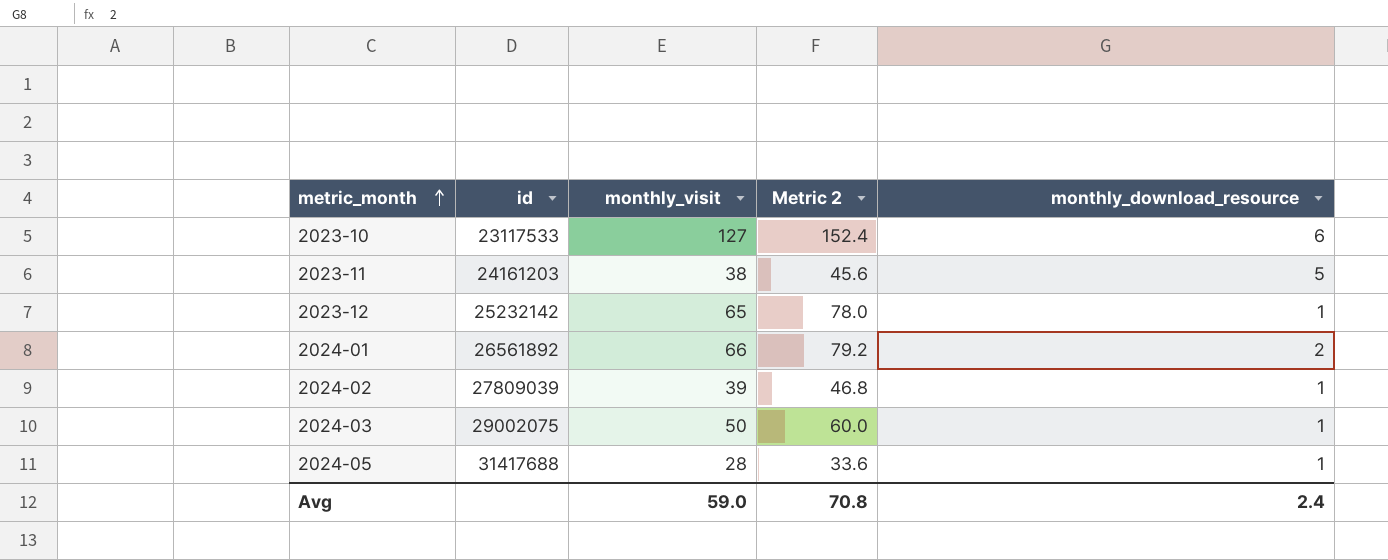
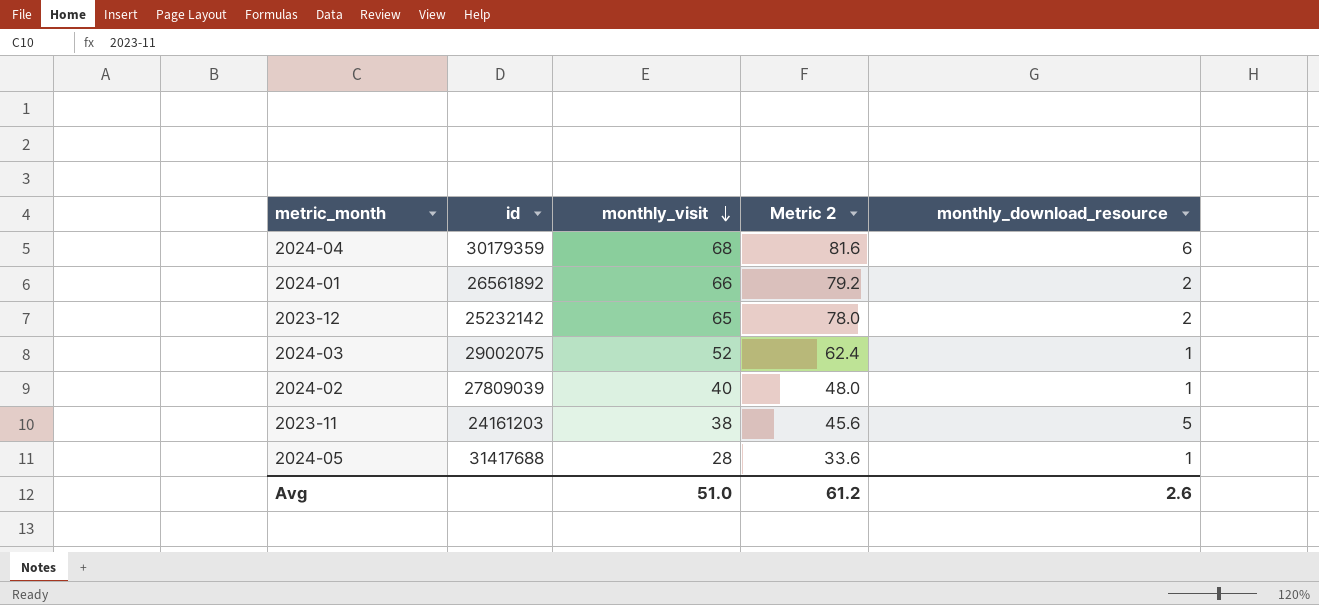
row order: metric_month ascending -> monthly_visit descending
row 2023-10: 23117533 | 127 | 152.4 | 6 -> none
row 2024-04: none -> 30179359 | 68 | 81.6 | 6
2023-12 | monthly_download_resource: 1 -> 2
2024-03 | monthly_visit: 50 -> 52
2024-03 | Metric 2: 60.0 -> 62.4
2024-02 | monthly_visit: 39 -> 40
2024-02 | Metric 2: 46.8 -> 48.0
Avg | monthly_visit: 59.0 -> 51.0
Avg | Metric 2: 70.8 -> 61.2
Avg | monthly_download_resource: 2.4 -> 2.6

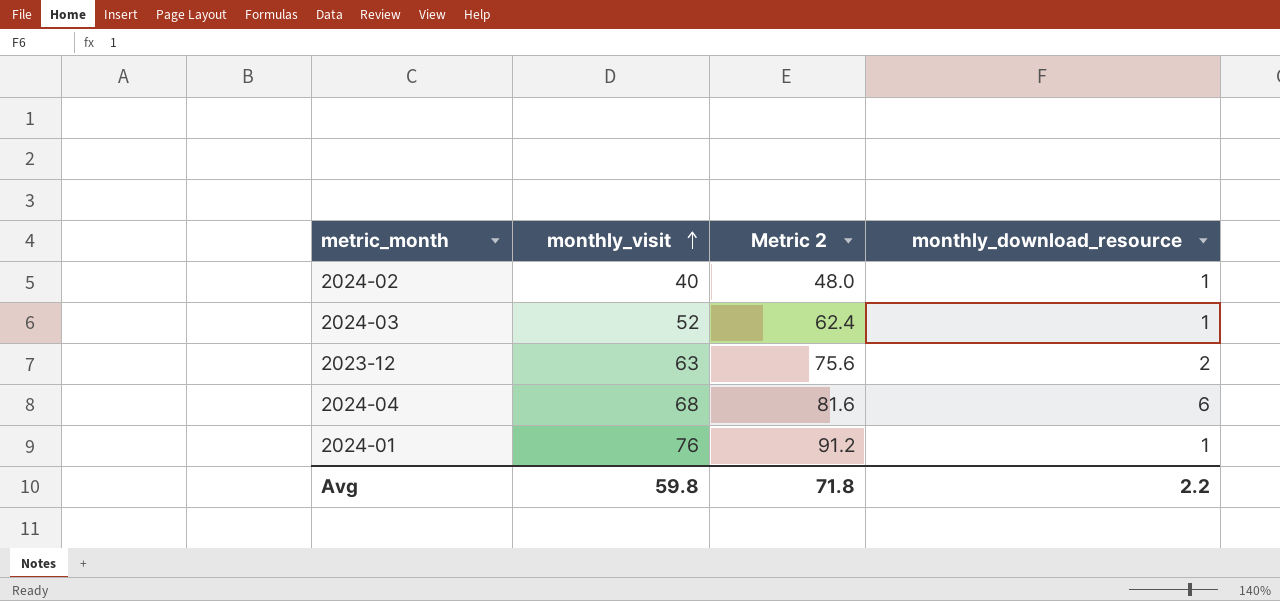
row order: monthly_visit descending -> monthly_visit ascending
column id | position: 2 -> none
row 2023-11: 24161203 | 38 | 45.6 | 5 -> none
row 2024-05: 31417688 | 28 | 33.6 | 1 -> none
2023-12 | monthly_visit: 65 -> 63
2023-12 | Metric 2: 78.0 -> 75.6
2024-01 | monthly_visit: 66 -> 76
2024-01 | Metric 2: 79.2 -> 91.2
2024-01 | monthly_download_resource: 2 -> 1
Avg | monthly_visit: 51.0 -> 59.8
Avg | Metric 2: 61.2 -> 71.8
Avg | monthly_download_resource: 2.6 -> 2.2

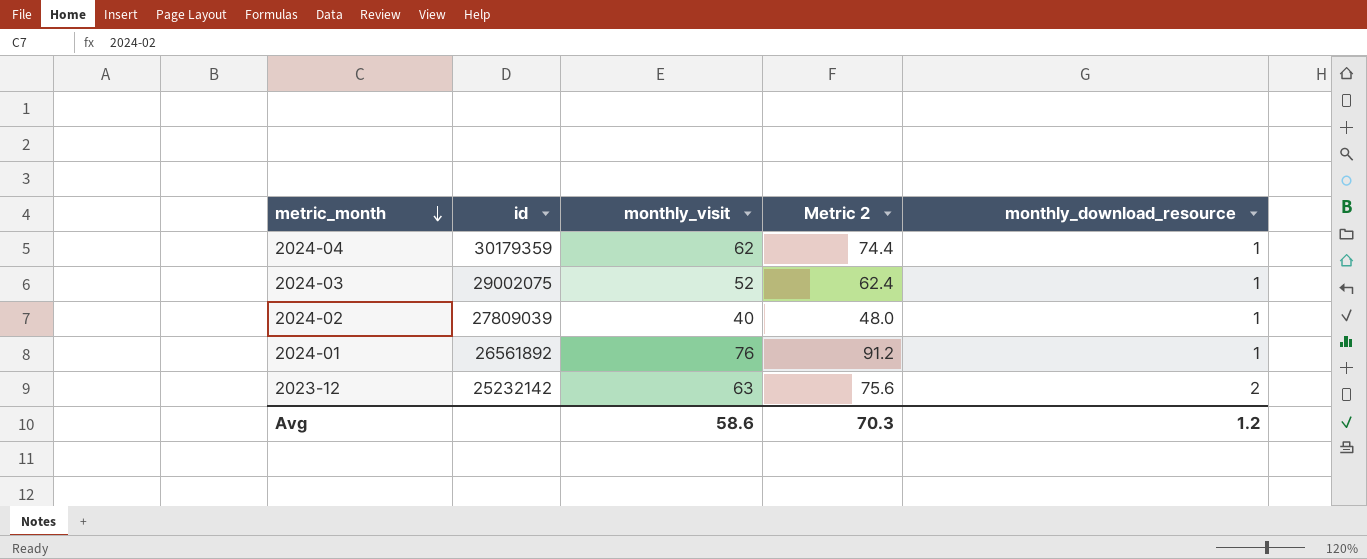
row order: monthly_visit ascending -> metric_month descending
column id | position: none -> 2
2024-04 | monthly_visit: 68 -> 62
2024-04 | Metric 2: 81.6 -> 74.4
2024-04 | monthly_download_resource: 6 -> 1
Avg | monthly_visit: 59.8 -> 58.6
Avg | Metric 2: 71.8 -> 70.3
Avg | monthly_download_resource: 2.2 -> 1.2

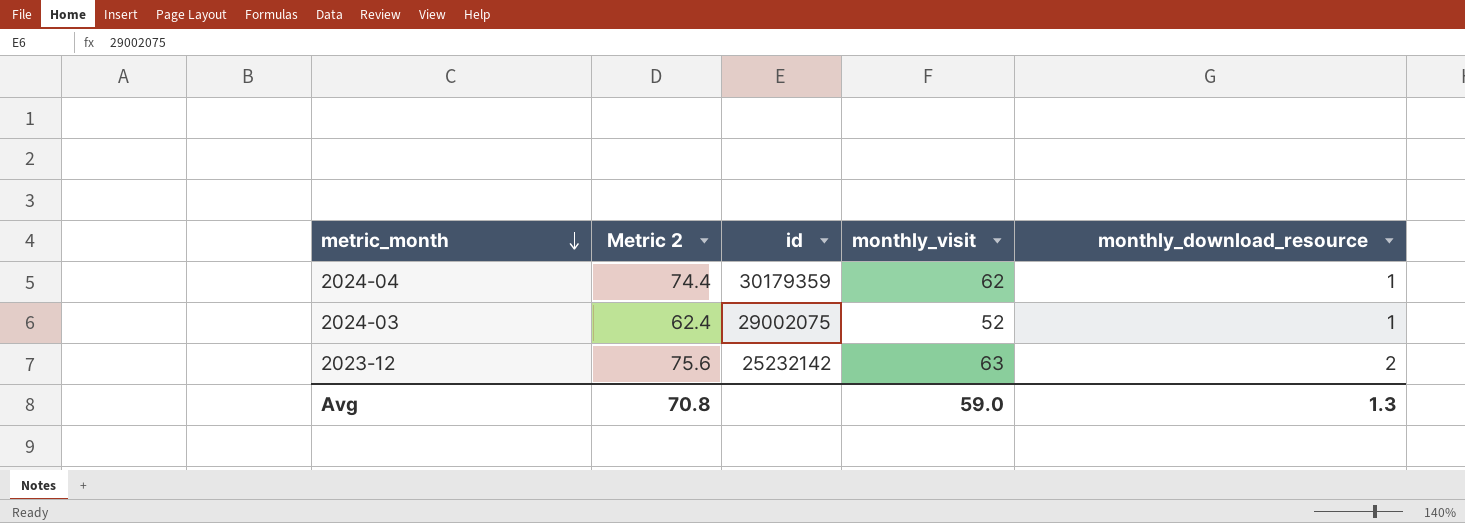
column Metric 2 | position: 4 -> 2
row 2024-02: 27809039 | 40 | 48.0 | 1 -> none
row 2024-01: 26561892 | 76 | 91.2 | 1 -> none
Avg | Metric 2: 70.3 -> 70.8
Avg | monthly_visit: 58.6 -> 59.0
Avg | monthly_download_resource: 1.2 -> 1.3

